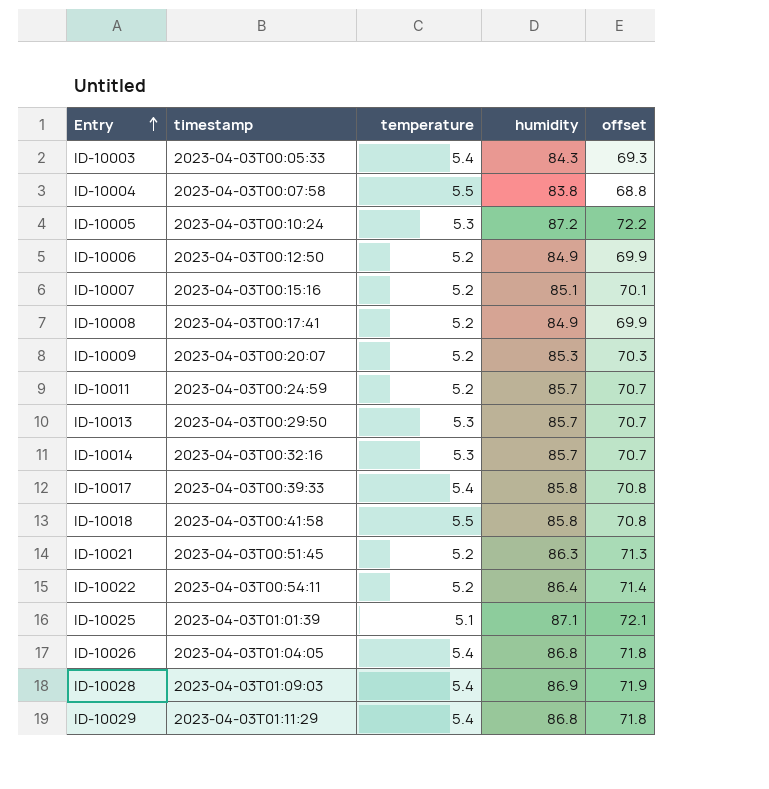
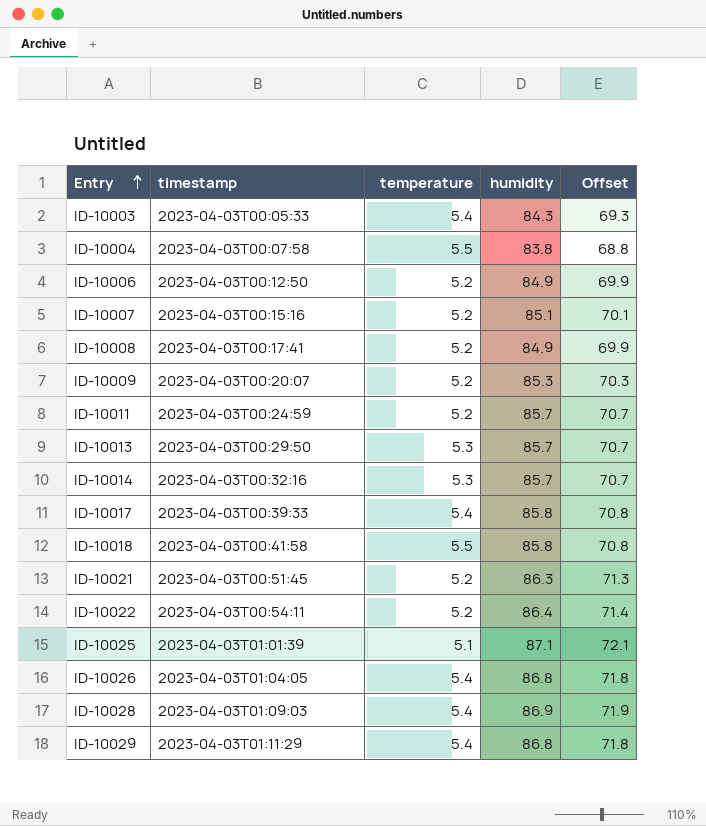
column name: offset -> Offset
row ID-10005: 2023-04-03T00:10:24 | 5.3 | 87.2 | 72.2 -> none

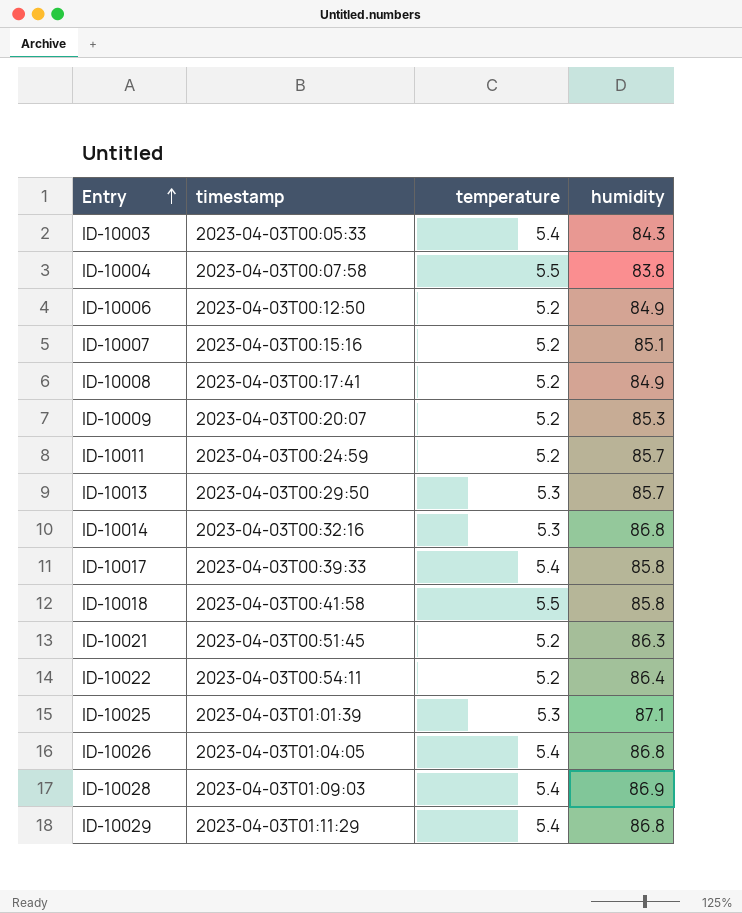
column Offset | formula: [humidity] - 15 -> none
ID-10014 | humidity: 85.7 -> 86.8
ID-10025 | temperature: 5.1 -> 5.3

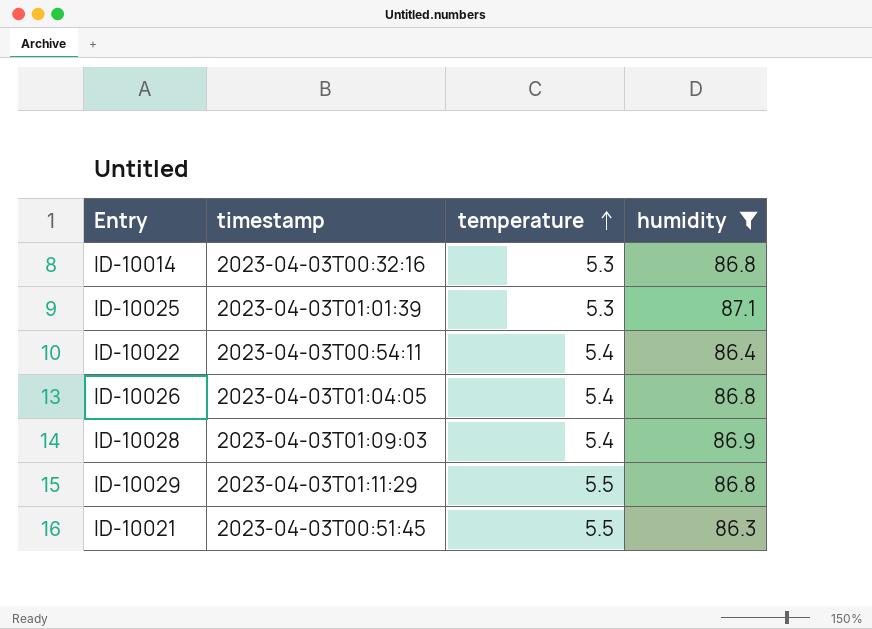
filter: none -> humidity >= 86.3
row order: Entry ascending -> temperature ascending
ID-10022 | temperature: 5.2 -> 5.4
ID-10029 | temperature: 5.4 -> 5.5
ID-10021 | temperature: 5.2 -> 5.5

